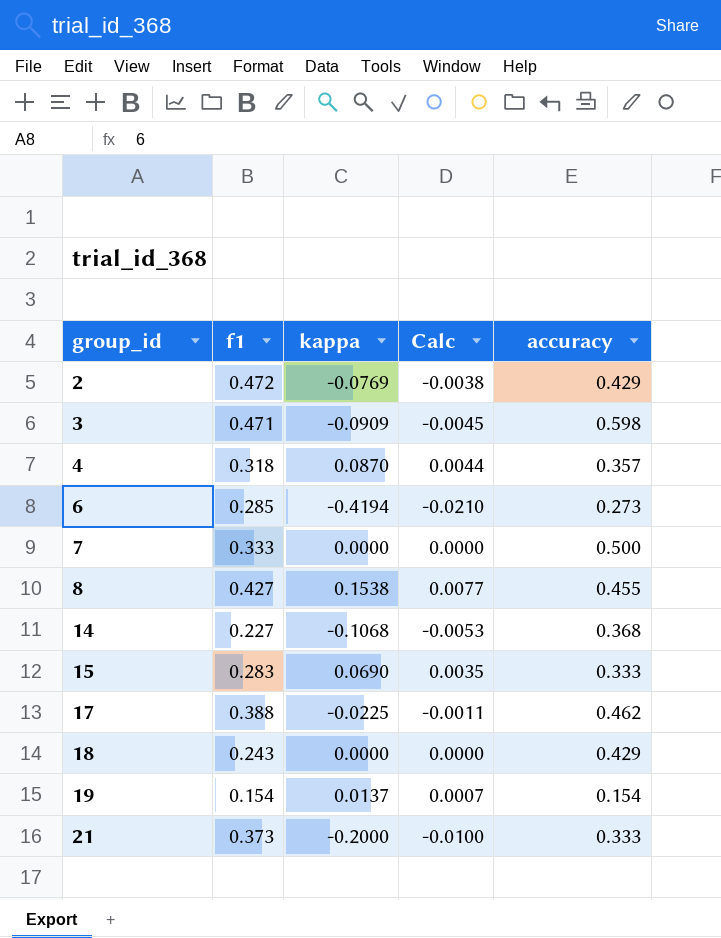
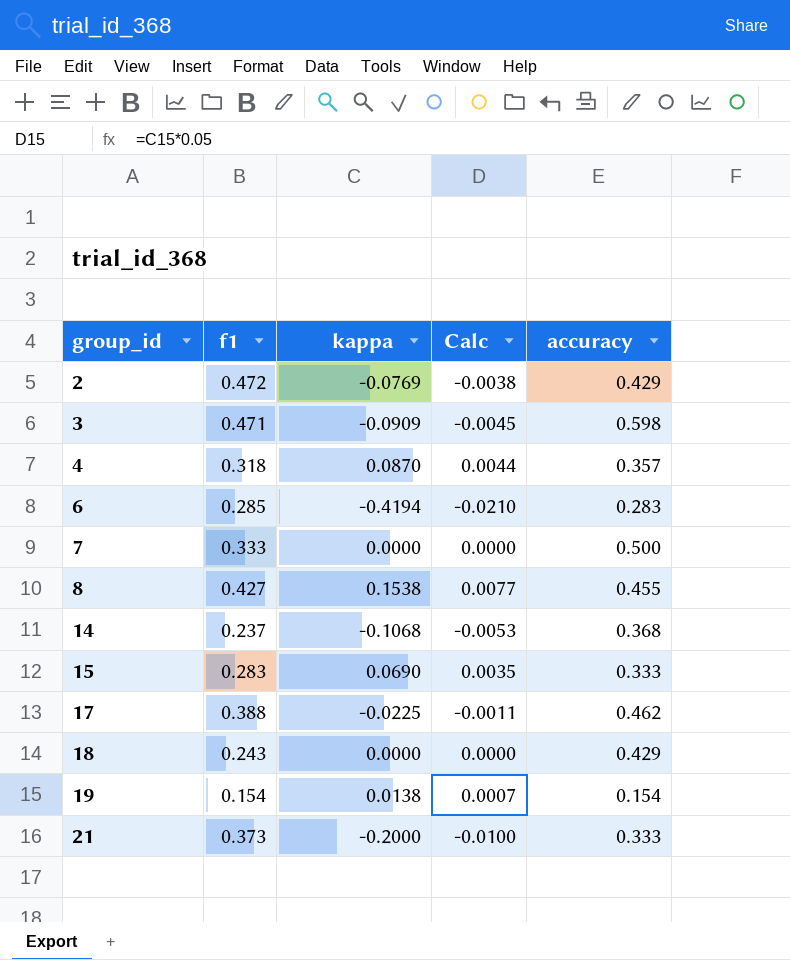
6 | accuracy: 0.273 -> 0.283
14 | f1: 0.227 -> 0.237
19 | kappa: 0.0137 -> 0.0138

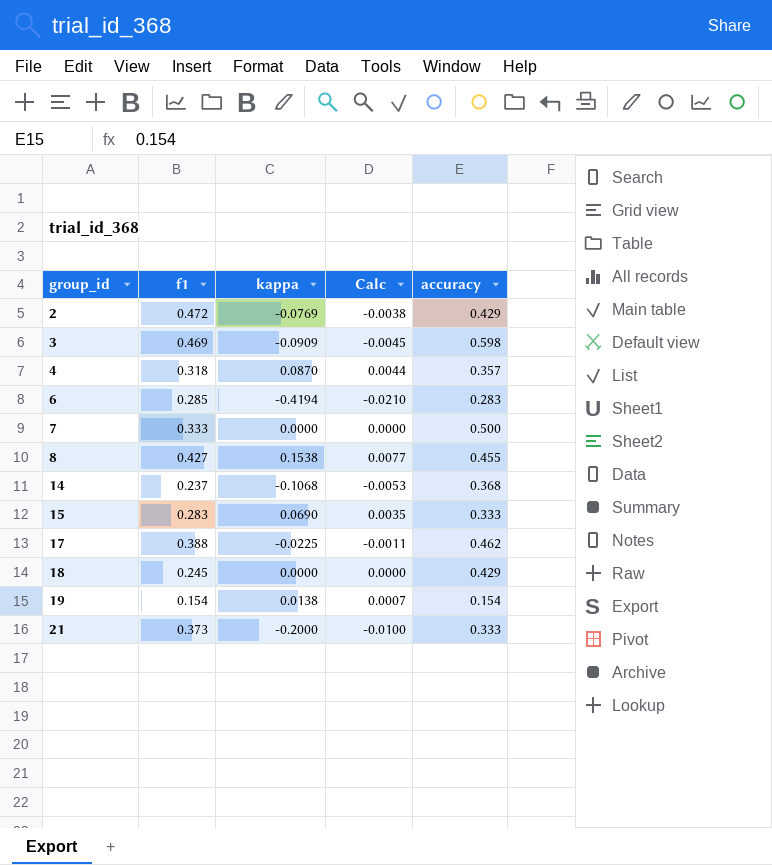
3 | f1: 0.471 -> 0.469
18 | f1: 0.243 -> 0.245

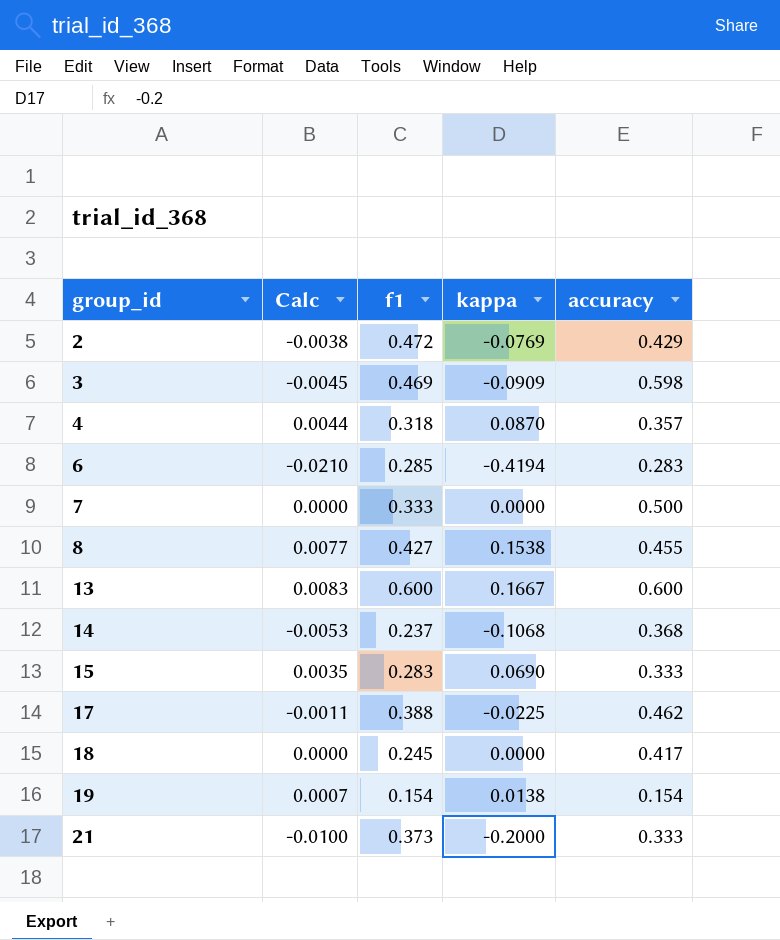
column Calc | position: 4 -> 2
row 13: none -> 0.0083 | 0.600 | 0.1667 | 0.600
18 | accuracy: 0.429 -> 0.417

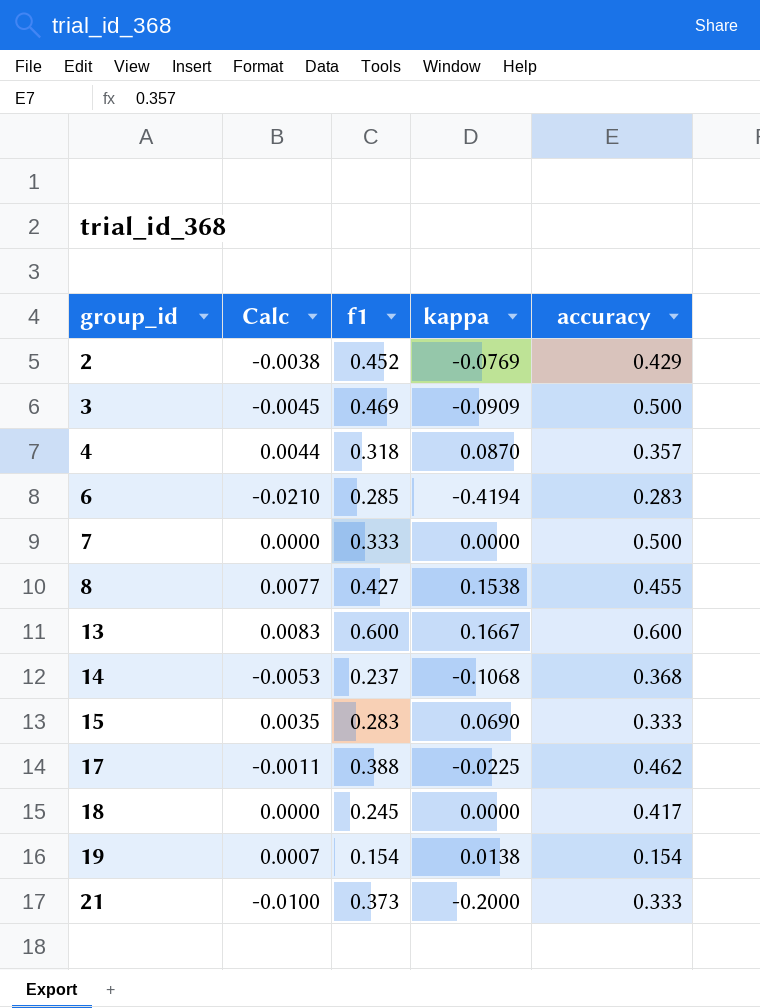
2 | f1: 0.472 -> 0.452
3 | accuracy: 0.598 -> 0.500

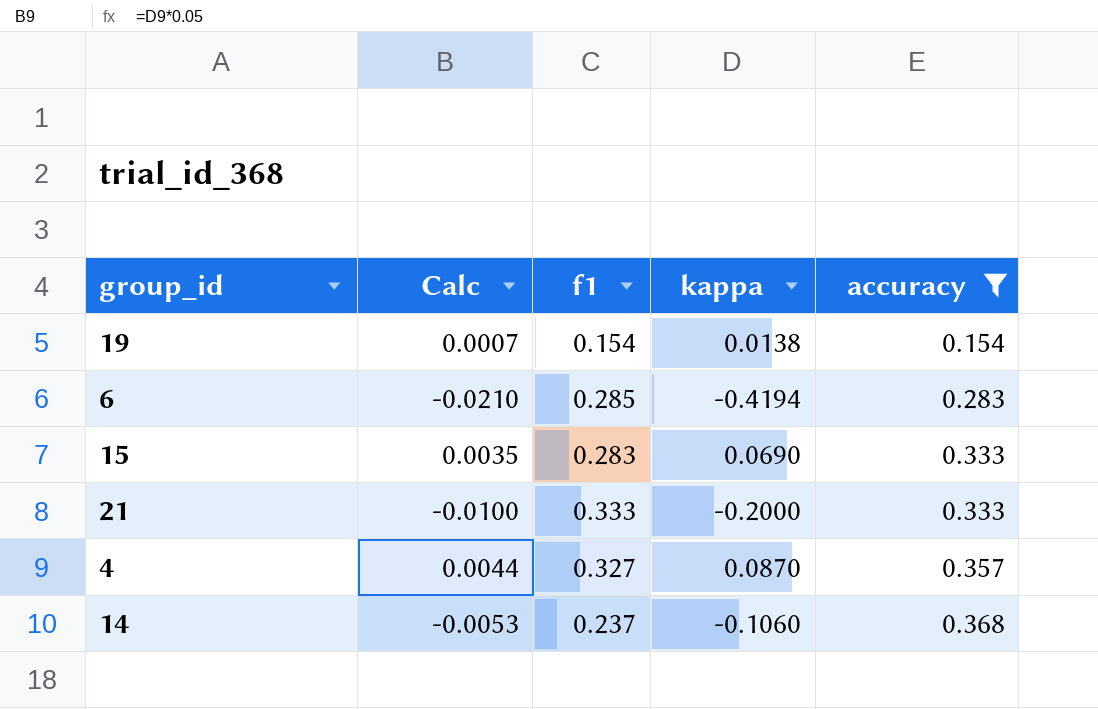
filter: none -> accuracy <= 0.368
row order: group_id ascending -> accuracy ascending
21 | f1: 0.373 -> 0.333
4 | f1: 0.318 -> 0.327
14 | kappa: -0.1068 -> -0.1060

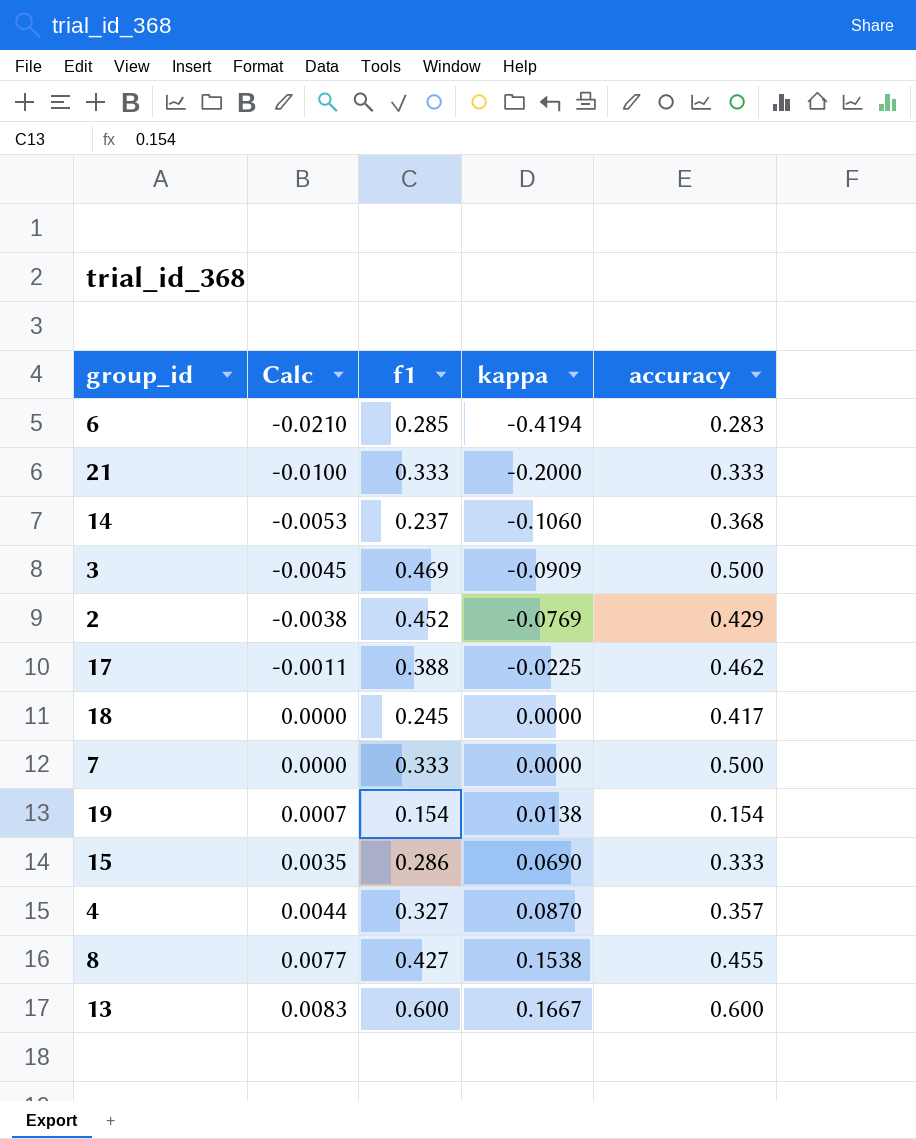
filter: accuracy <= 0.368 -> none
row order: accuracy ascending -> Calc ascending
15 | f1: 0.283 -> 0.286

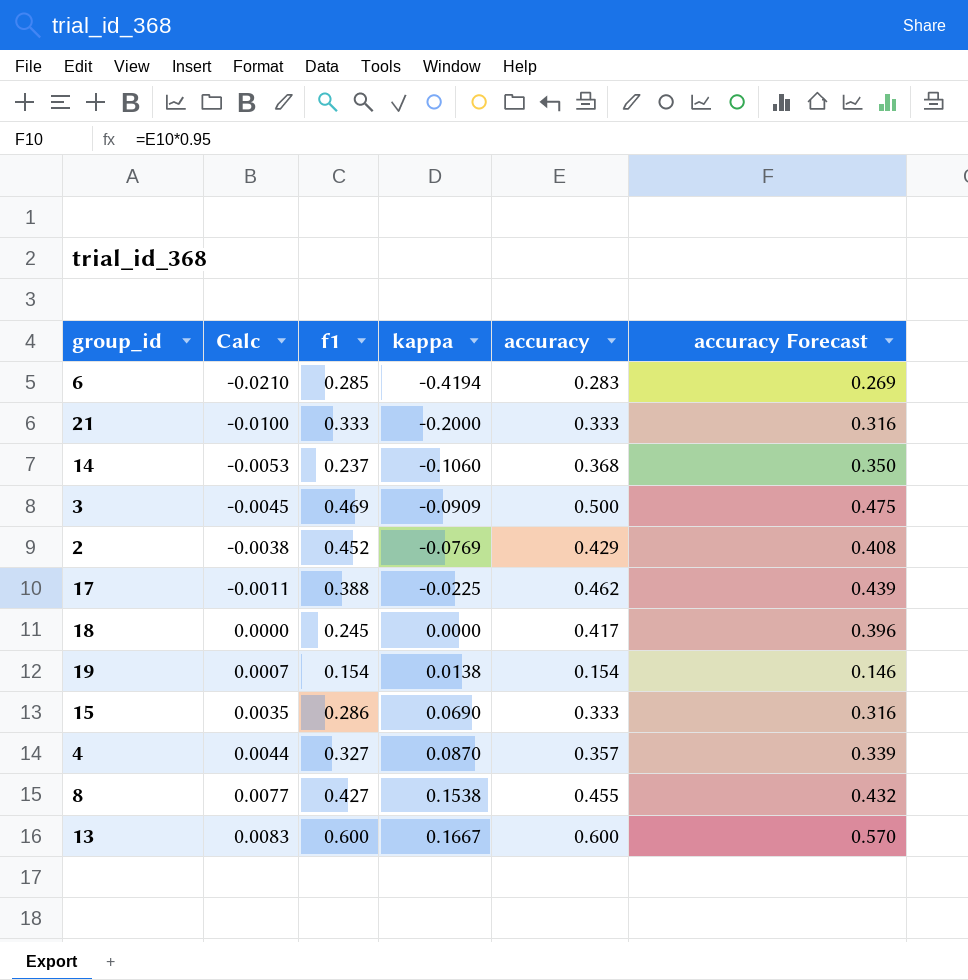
column accuracy Forecast | formula: none -> [accuracy] * 0.95
row 7: 0.0000 | 0.333 | 0.0000 | 0.500 -> none

